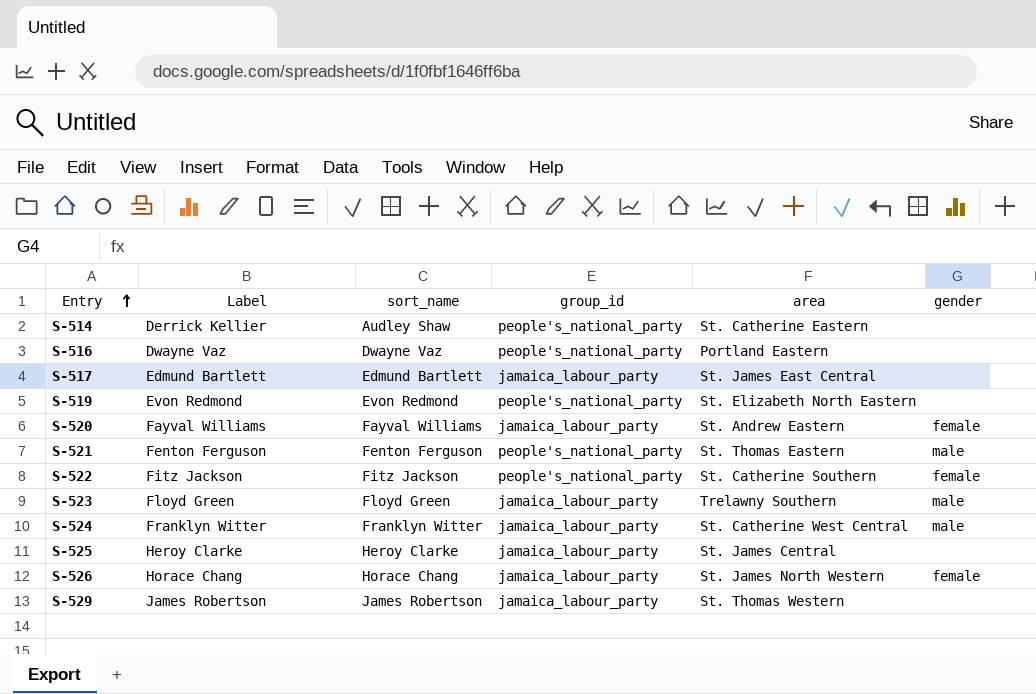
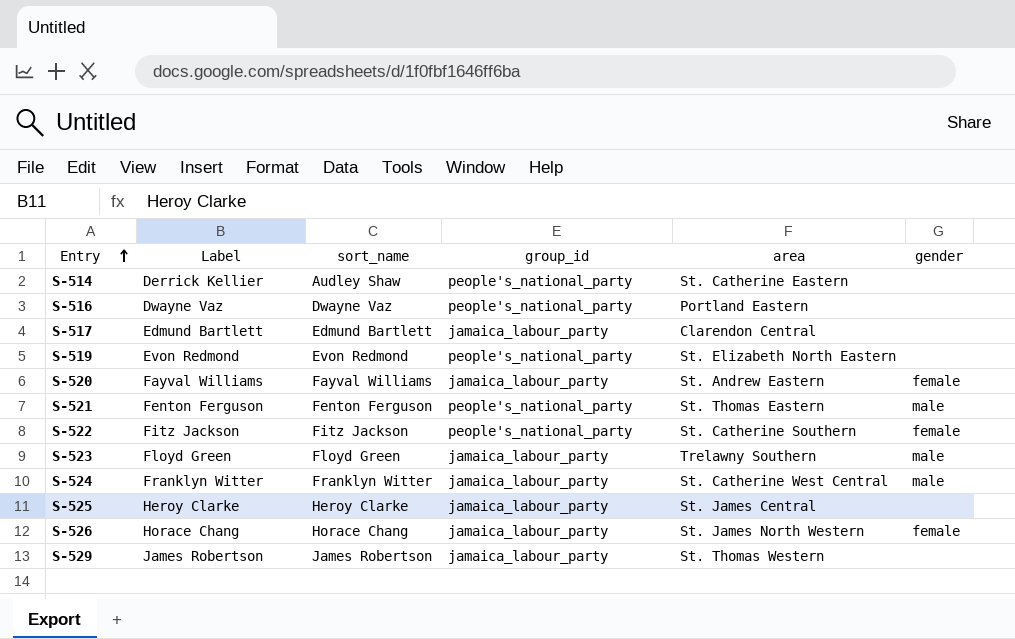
S-517 | area: St. James East Central -> Clarendon Central

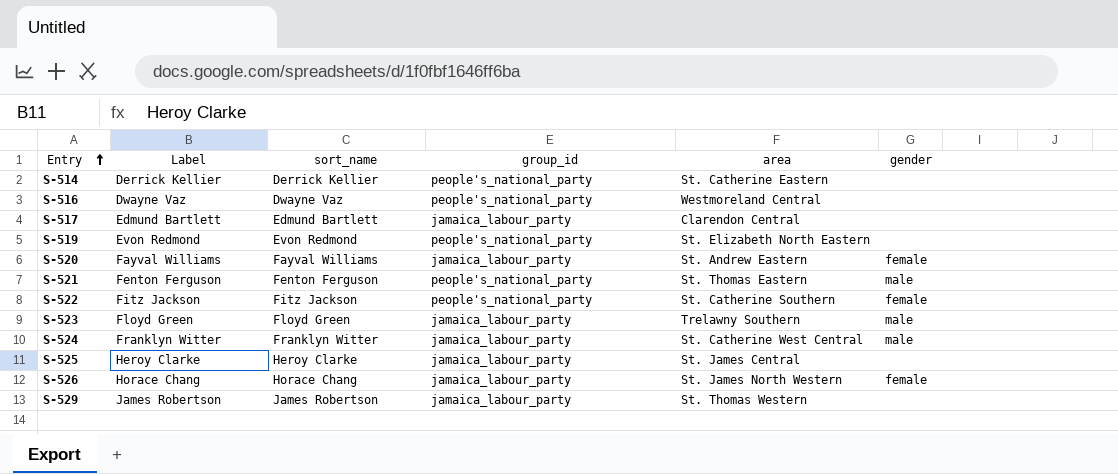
S-514 | sort_name: Audley Shaw -> Derrick Kellier
S-516 | area: Portland Eastern -> Westmoreland Central

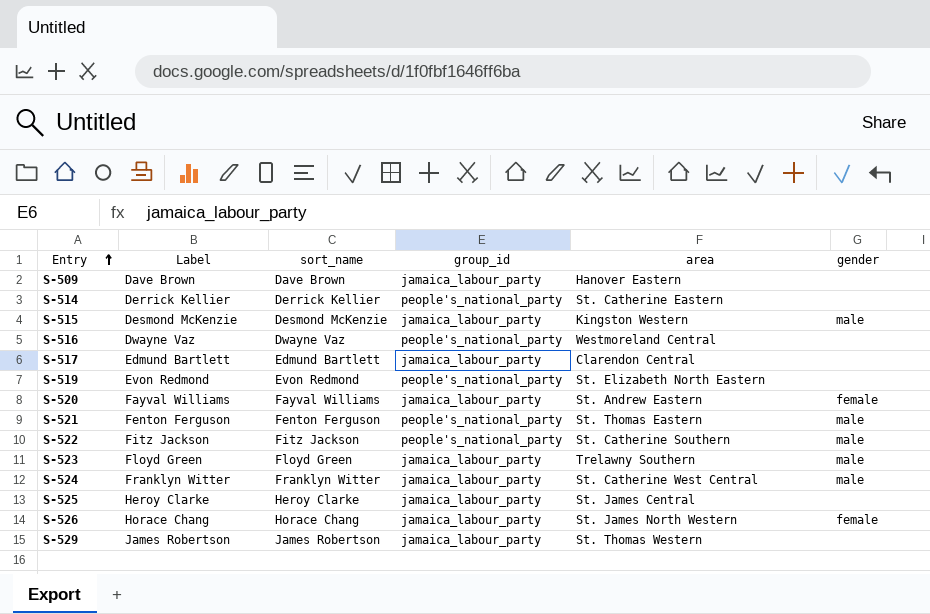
row S-509: none -> Dave Brown | Dave Brown | jamaica_labour_party | Hanover Eastern | none
row S-515: none -> Desmond McKenzie | Desmond McKenzie | jamaica_labour_party | Kingston Western | male
S-522 | gender: female -> male

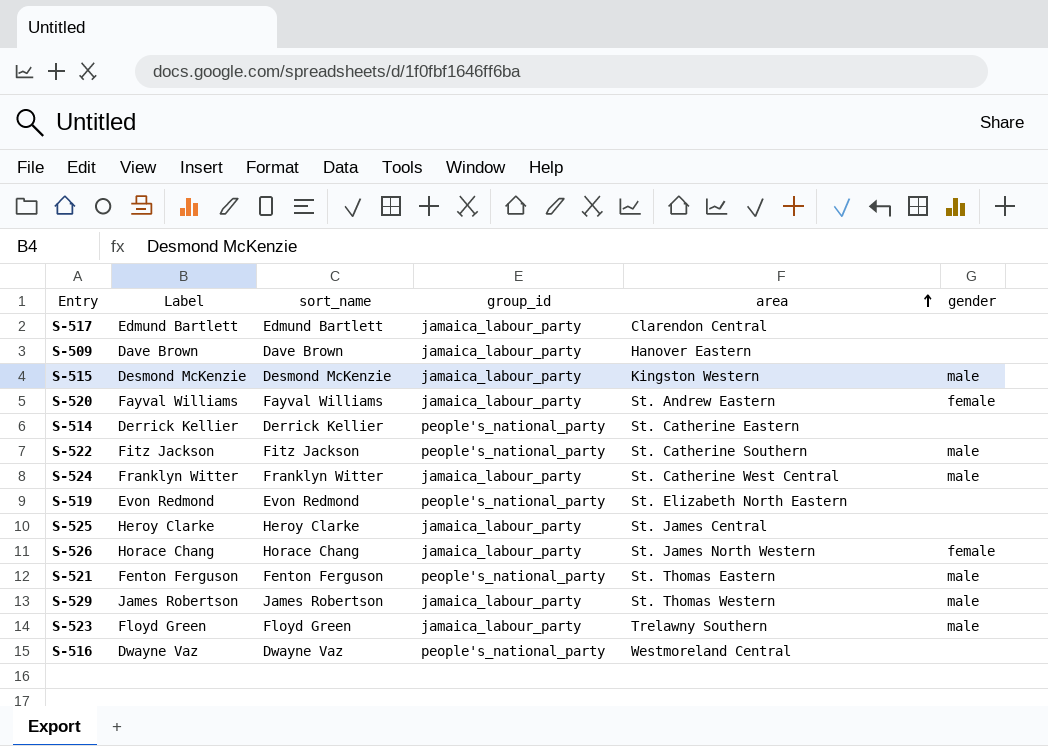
row order: Entry ascending -> area ascending
S-529 | gender: none -> male

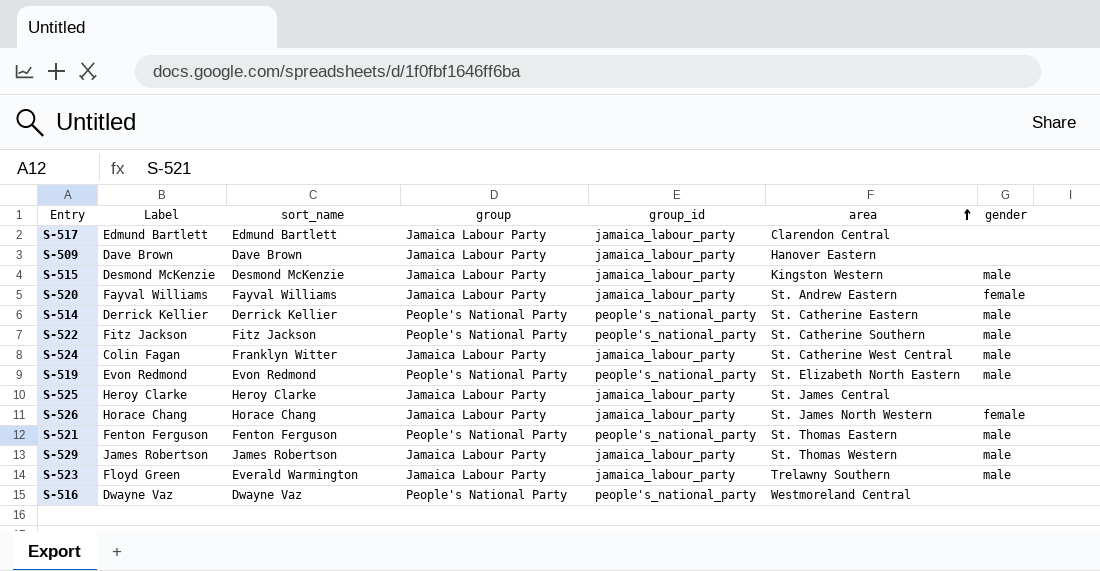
column group | position: none -> 4
S-514 | gender: none -> male
S-524 | Label: Franklyn Witter -> Colin Fagan
S-519 | gender: none -> male
S-523 | sort_name: Floyd Green -> Everald Warmington

